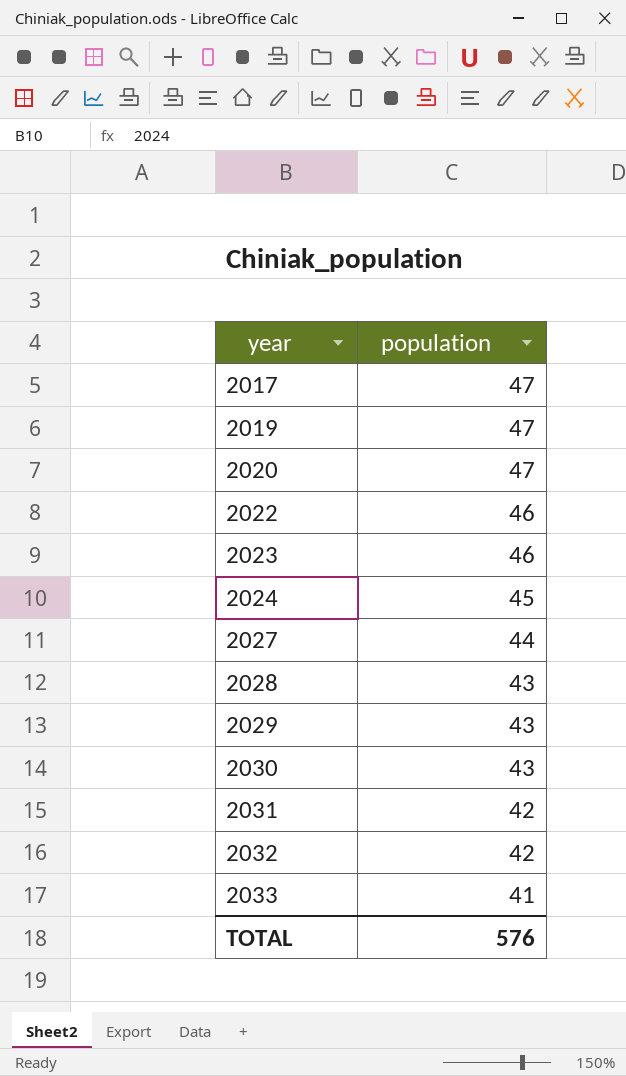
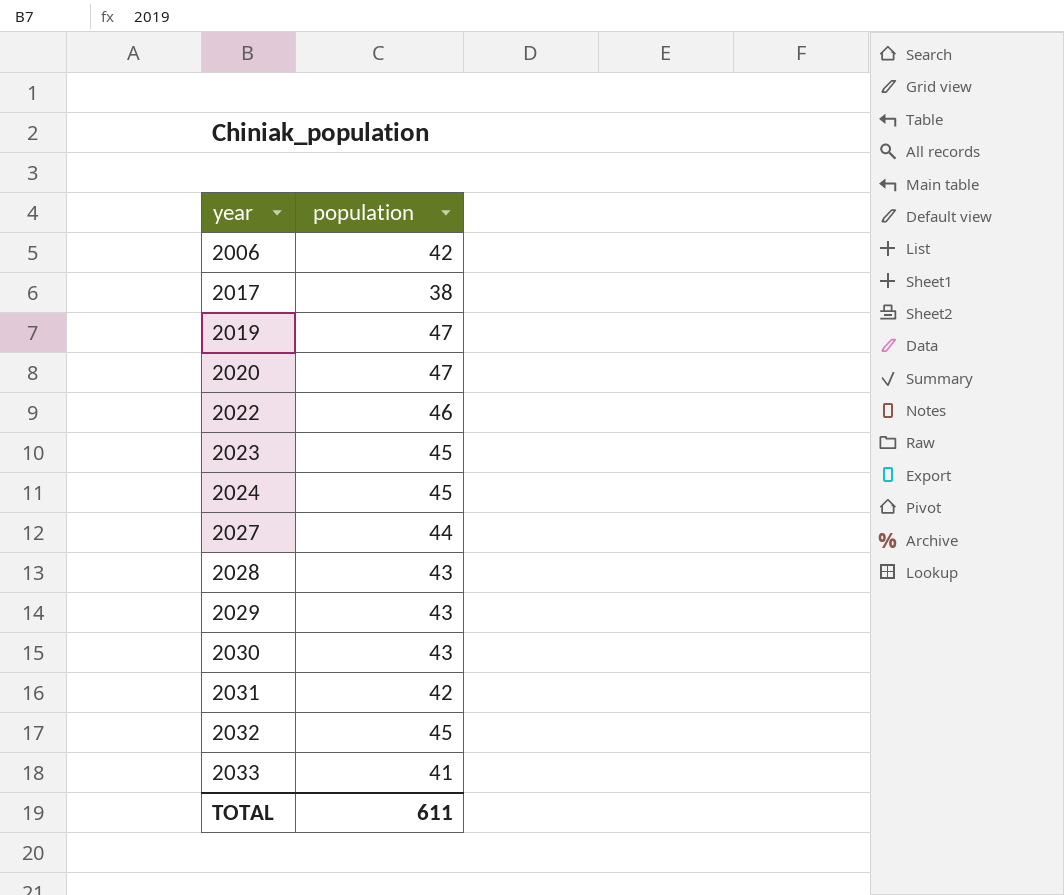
row 2006: none -> 42
2017 | population: 47 -> 38
2023 | population: 46 -> 45
2032 | population: 42 -> 45
TOTAL | population: 576 -> 611

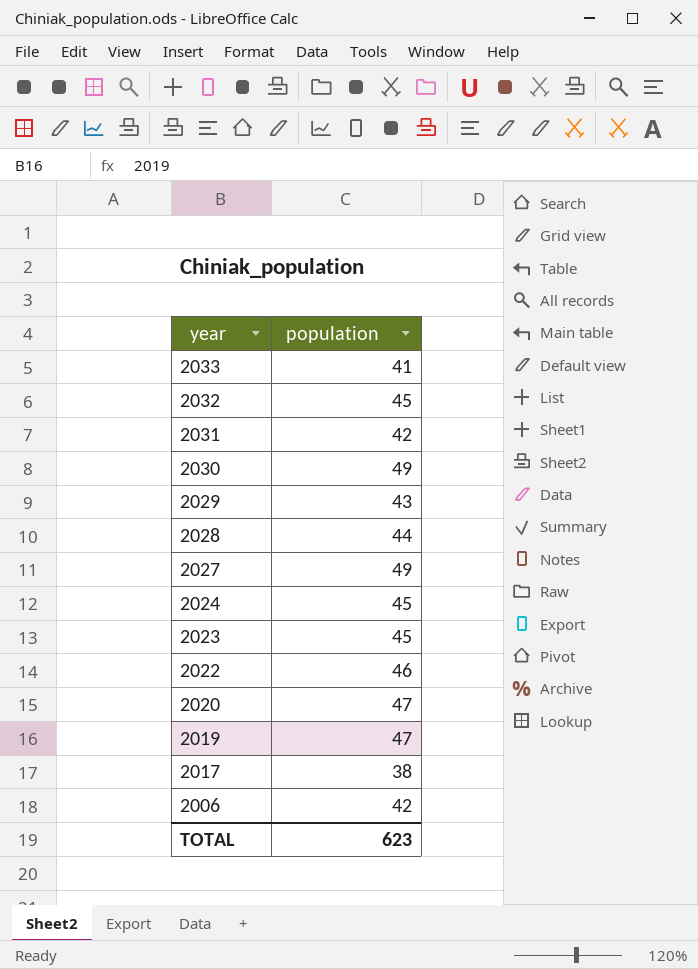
row order: year ascending -> year descending
2030 | population: 43 -> 49
2028 | population: 43 -> 44
2027 | population: 44 -> 49
TOTAL | population: 611 -> 623

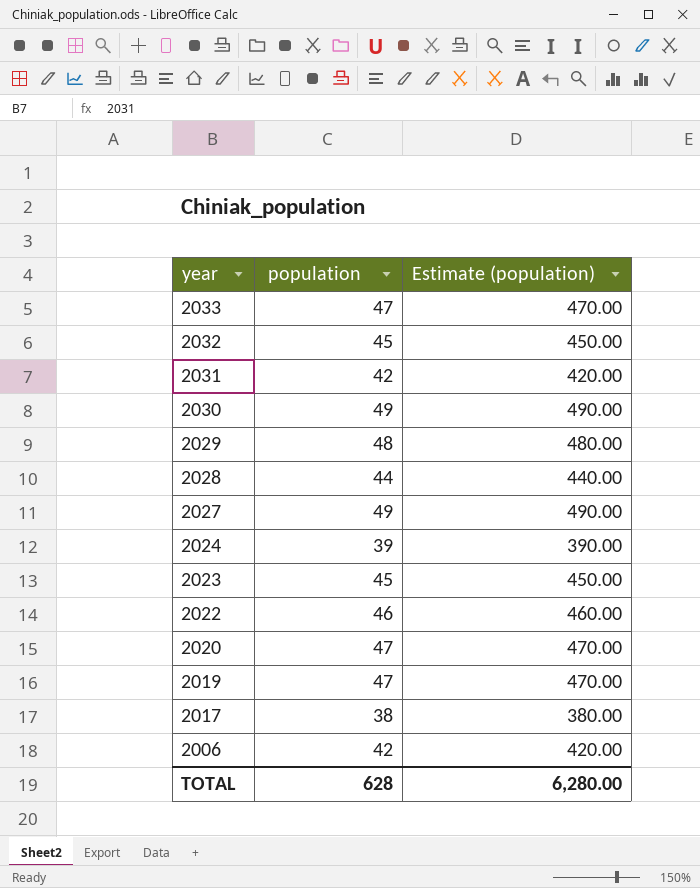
column Estimate (population) | formula: none -> [population] * 10
2033 | population: 41 -> 47
2029 | population: 43 -> 48
2024 | population: 45 -> 39
TOTAL | population: 623 -> 628

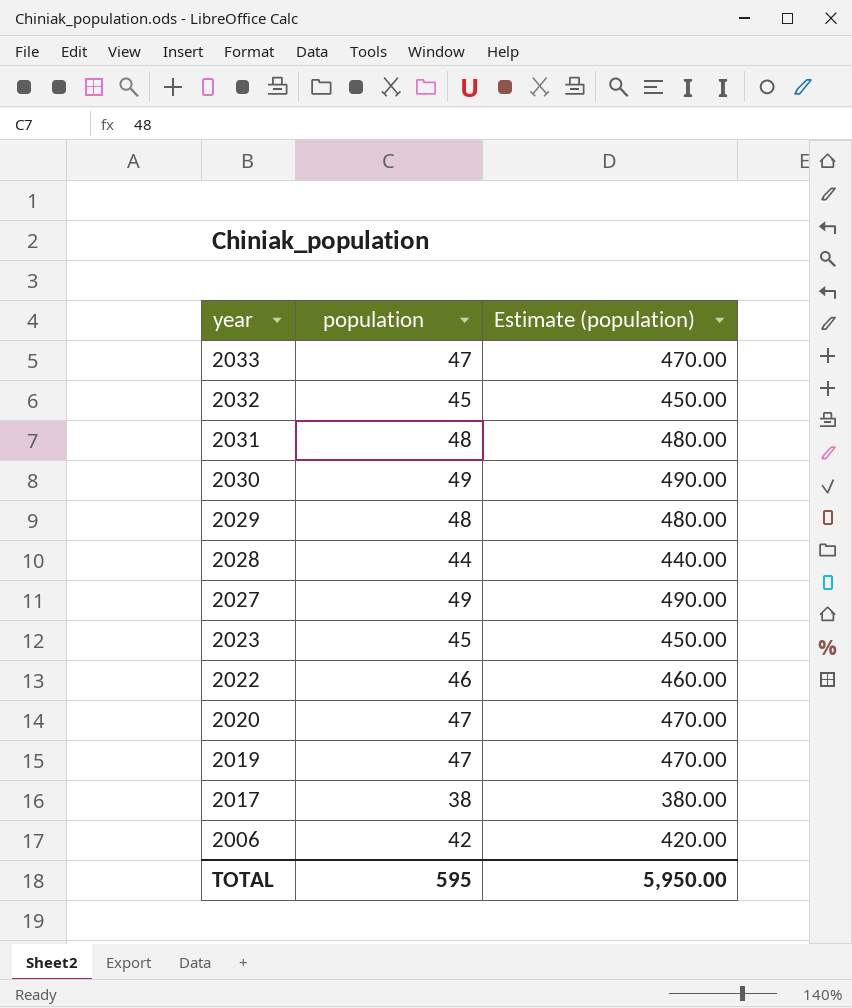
row 2024: 39 | 390.00 -> none
2031 | population: 42 -> 48
2031 | Estimate (population): 420.00 -> 480.00
TOTAL | population: 628 -> 595
TOTAL | Estimate (population): 6,280.00 -> 5,950.00

